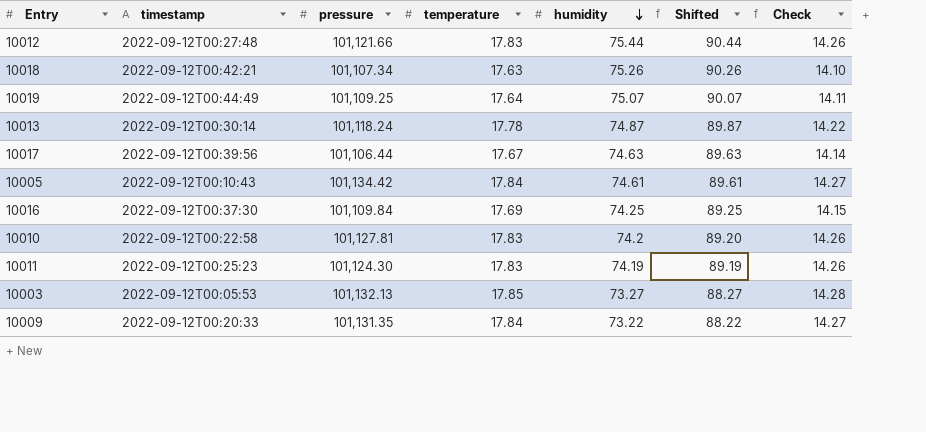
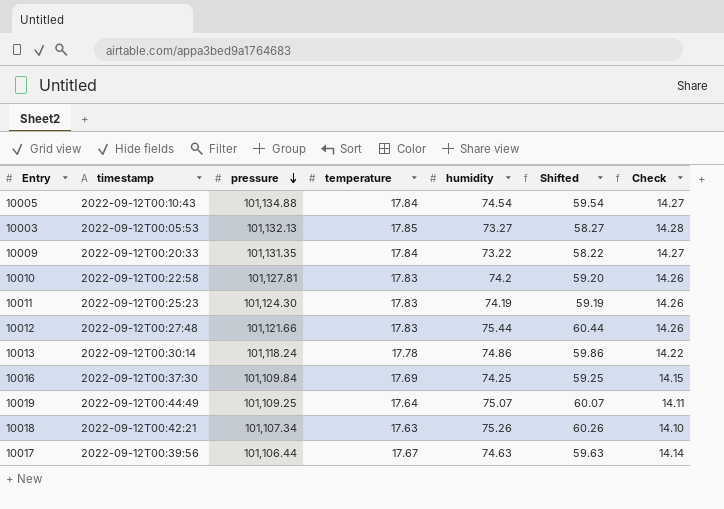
row order: humidity descending -> pressure descending
column Shifted | formula: [humidity] + 15 -> [humidity] - 15
10005 | pressure: 101,134.42 -> 101,134.88
10005 | humidity: 74.61 -> 74.54
10013 | humidity: 74.87 -> 74.86

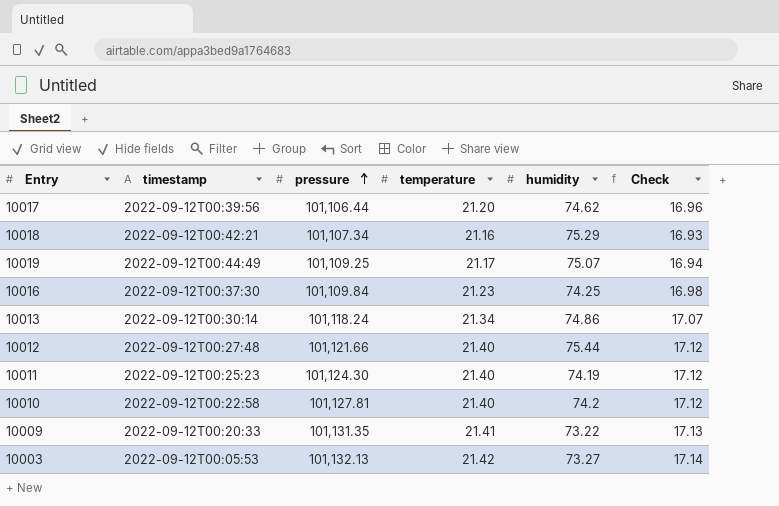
row order: pressure descending -> pressure ascending
column Shifted | formula: [humidity] - 15 -> none
row 10005: 2022-09-12T00:10:43 | 101,134.88 | 17.84 | 74.54 | 59.54 | 14.27 -> none
10017 | temperature: 17.67 -> 21.20
10017 | humidity: 74.63 -> 74.62
10017 | Check: 14.14 -> 16.96
10018 | temperature: 17.63 -> 21.16
10018 | humidity: 75.26 -> 75.29
10018 | Check: 14.10 -> 16.93
10019 | temperature: 17.64 -> 21.17
10019 | Check: 14.11 -> 16.94
10016 | temperature: 17.69 -> 21.23
10016 | Check: 14.15 -> 16.98
10013 | temperature: 17.78 -> 21.34
10013 | Check: 14.22 -> 17.07
10012 | temperature: 17.83 -> 21.40
10012 | Check: 14.26 -> 17.12
10011 | temperature: 17.83 -> 21.40
10011 | Check: 14.26 -> 17.12
10010 | temperature: 17.83 -> 21.40
10010 | Check: 14.26 -> 17.12
10009 | temperature: 17.84 -> 21.41
10009 | Check: 14.27 -> 17.13
10003 | temperature: 17.85 -> 21.42
10003 | Check: 14.28 -> 17.14

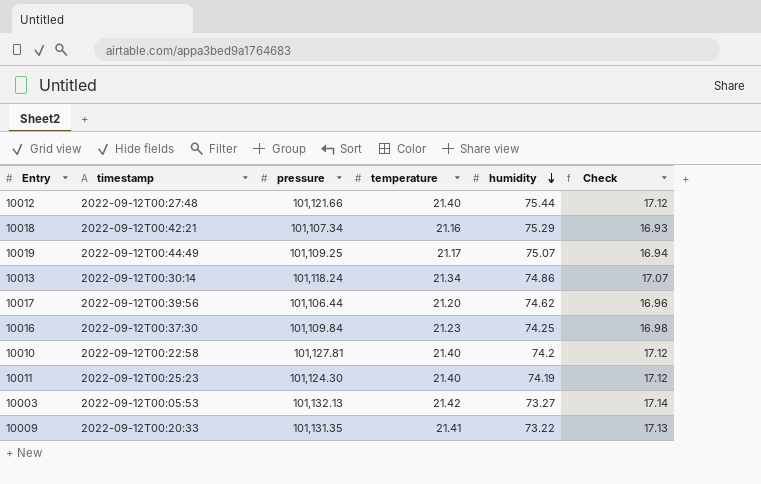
row order: pressure ascending -> humidity descending

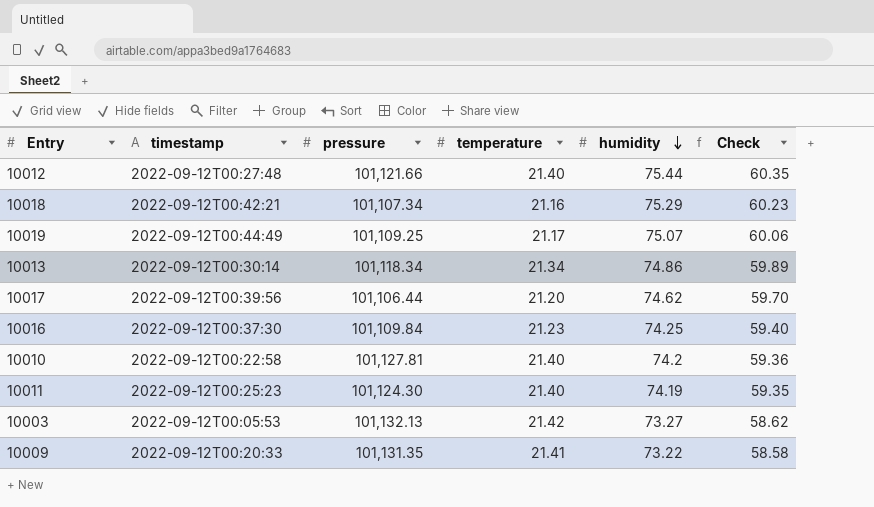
column Check | formula: [temperature] * 0.8 -> [humidity] * 0.8
10013 | pressure: 101,118.24 -> 101,118.34

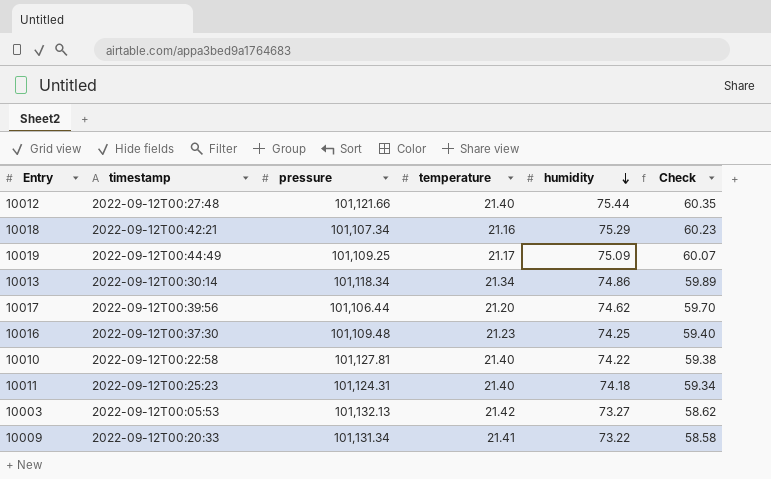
10019 | humidity: 75.07 -> 75.09
10019 | Check: 60.06 -> 60.07
10016 | pressure: 101,109.84 -> 101,109.48
10010 | humidity: 74.2 -> 74.22
10010 | Check: 59.36 -> 59.38
10011 | pressure: 101,124.30 -> 101,124.31
10011 | humidity: 74.19 -> 74.18
10011 | Check: 59.35 -> 59.34
10009 | pressure: 101,131.35 -> 101,131.34

